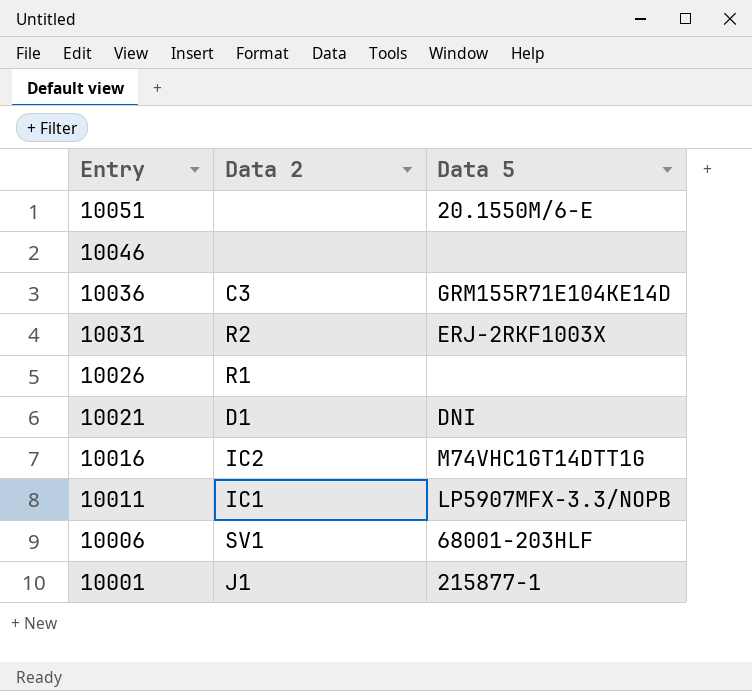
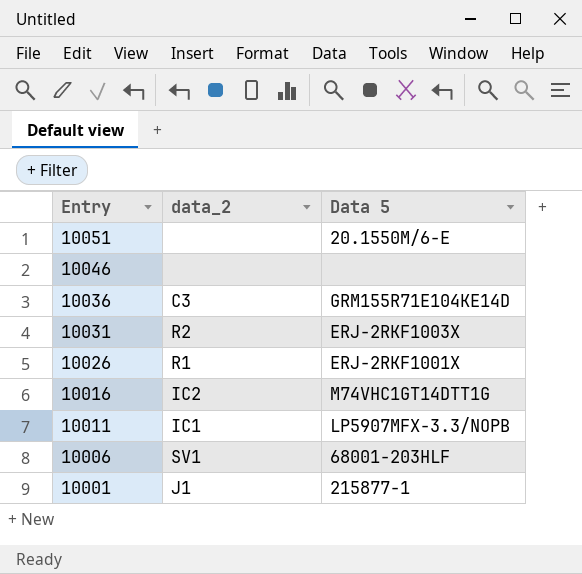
column name: Data 2 -> data_2
row 10021: D1 | DNI -> none
10026 | Data 5: none -> ERJ-2RKF1001X

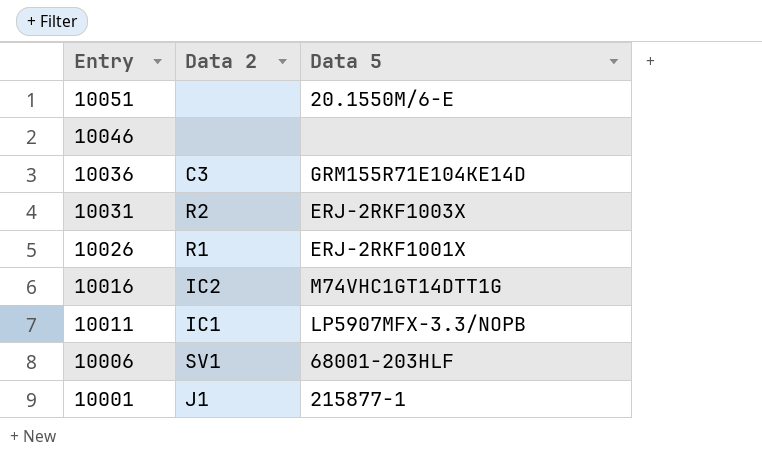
column name: data_2 -> Data 2

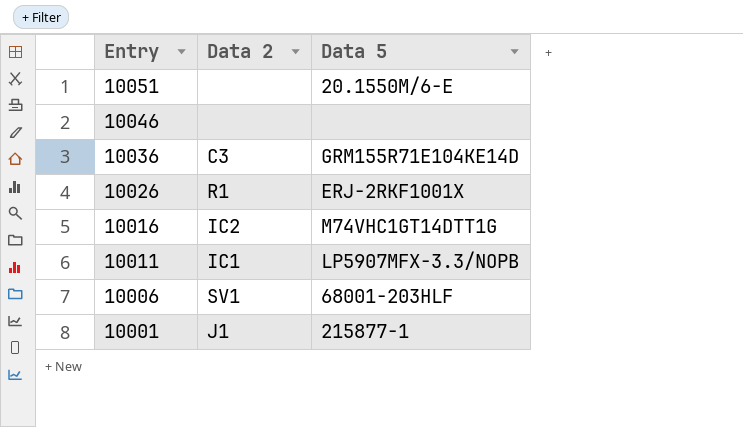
row 10031: R2 | ERJ-2RKF1003X -> none

